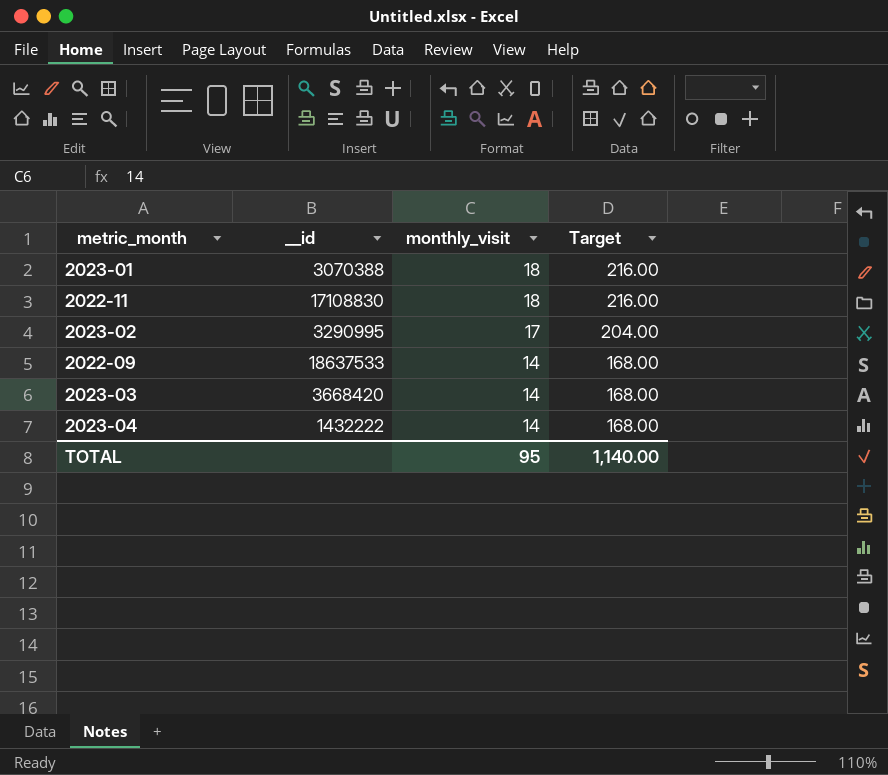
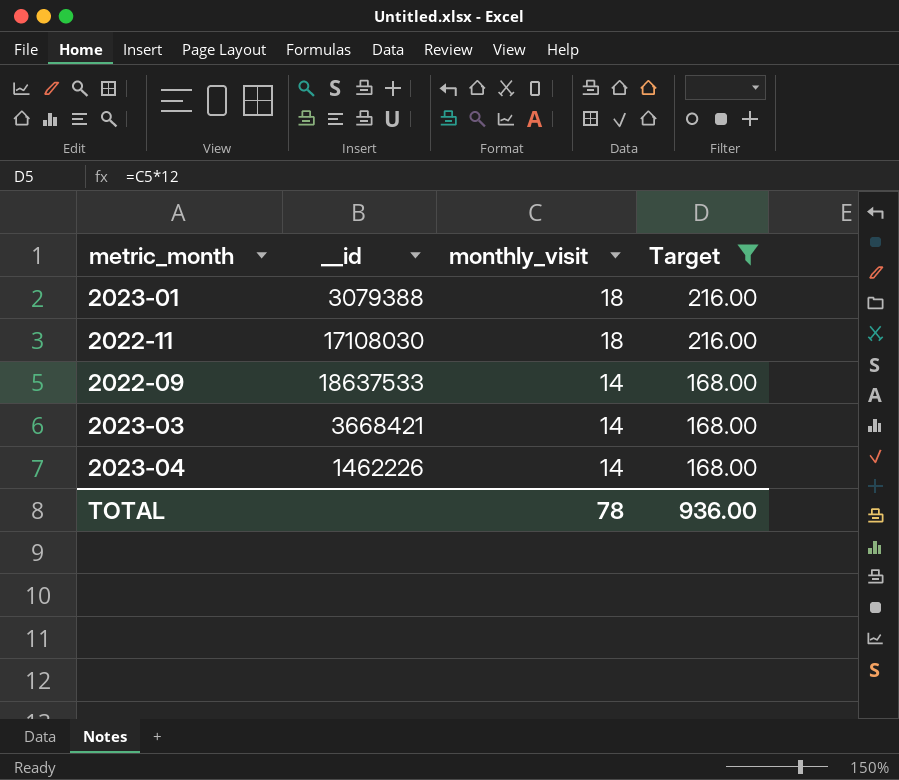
filter: none -> Target != 204.00
2023-01 | __id: 3070388 -> 3079388
2022-11 | __id: 17108830 -> 17108030
2023-03 | __id: 3668420 -> 3668421
2023-04 | __id: 1432222 -> 1462226
TOTAL | monthly_visit: 95 -> 78
TOTAL | Target: 1,140.00 -> 936.00

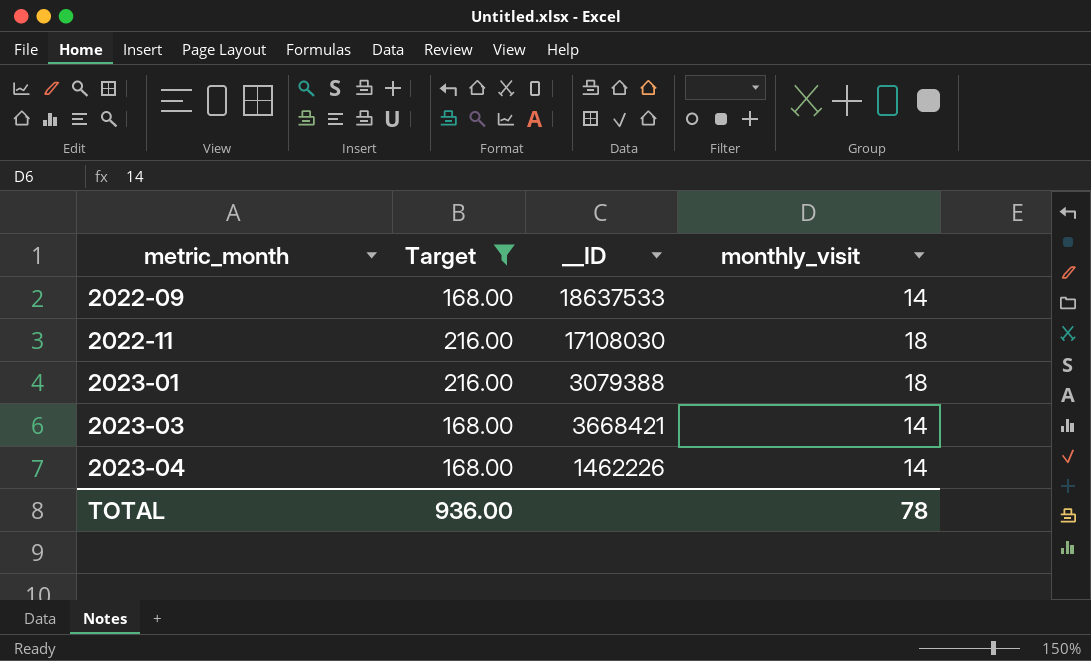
row order: monthly_visit descending -> metric_month ascending
column Target | position: 4 -> 2
column name: __id -> __ID

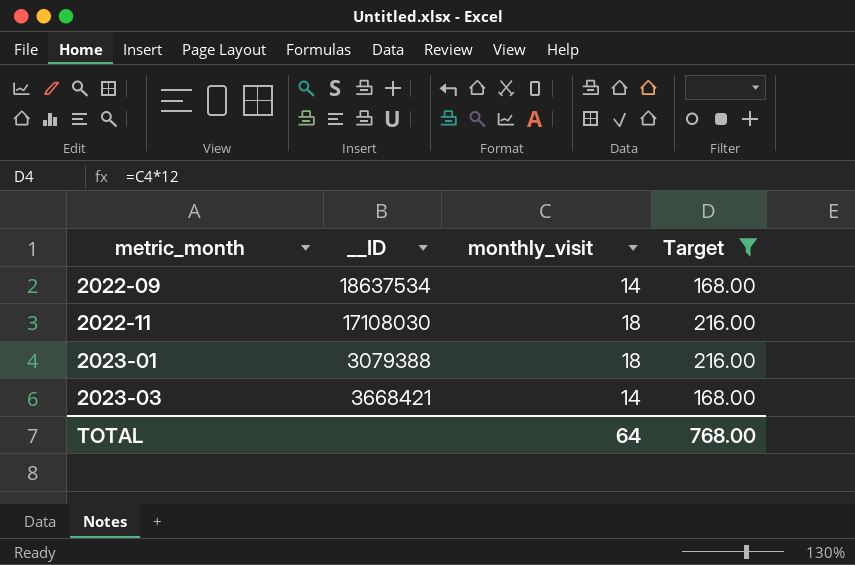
column Target | position: 2 -> 4
row 2023-04: 168.00 | 1462226 | 14 -> none
2022-09 | __ID: 18637533 -> 18637534
TOTAL | monthly_visit: 78 -> 64
TOTAL | Target: 936.00 -> 768.00

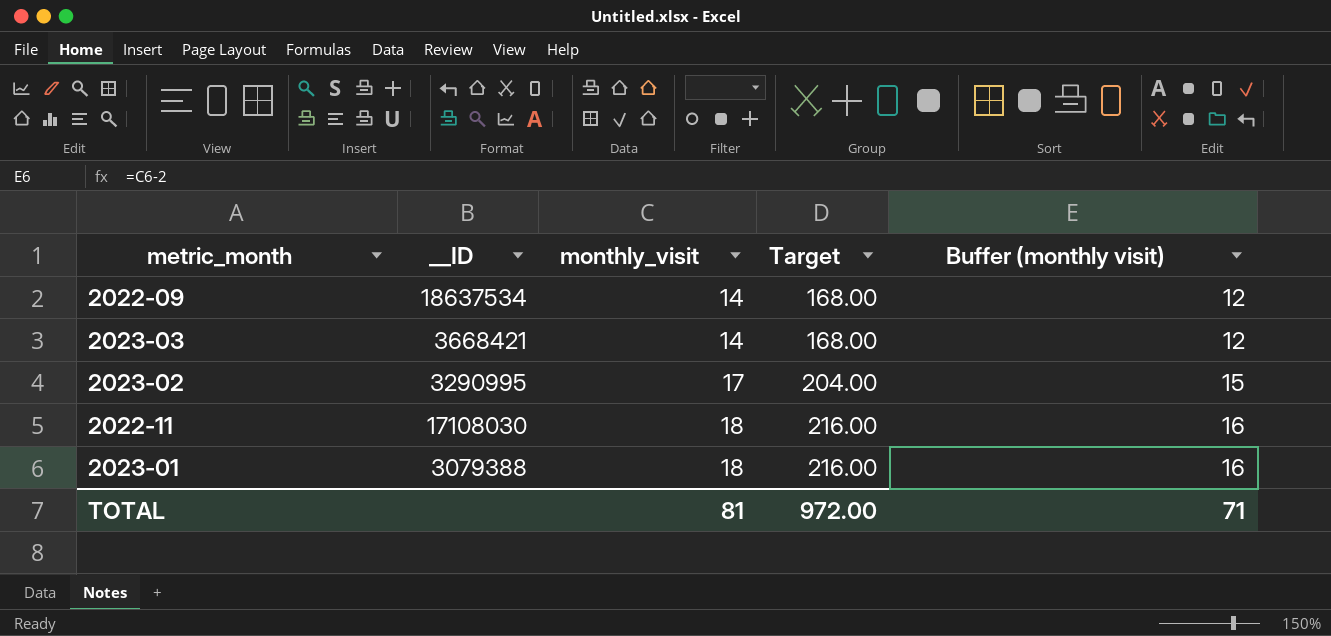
filter: Target != 204.00 -> none
row order: metric_month ascending -> monthly_visit ascending
column Buffer (monthly visit) | formula: none -> [monthly_visit] - 2
TOTAL | monthly_visit: 64 -> 81
TOTAL | Target: 768.00 -> 972.00

